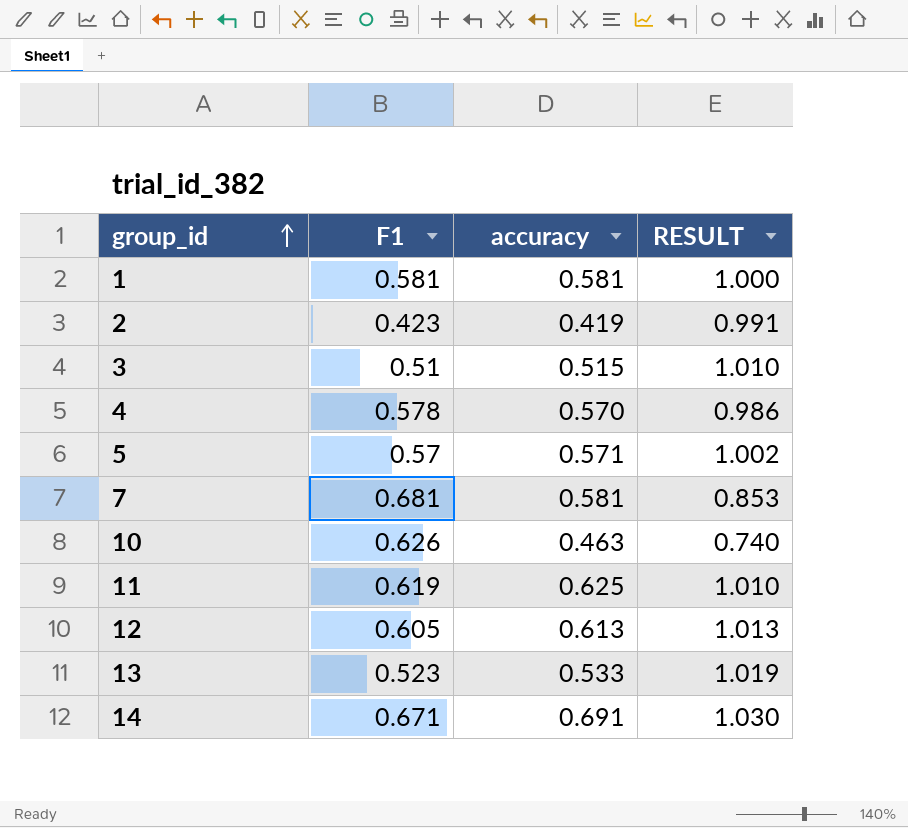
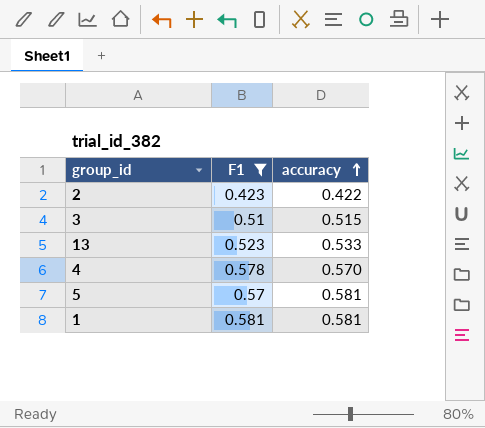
filter: none -> F1 <= 0.581
row order: group_id ascending -> accuracy ascending
column RESULT | formula: [accuracy] / [F1] -> none
2 | accuracy: 0.419 -> 0.422
5 | accuracy: 0.571 -> 0.581

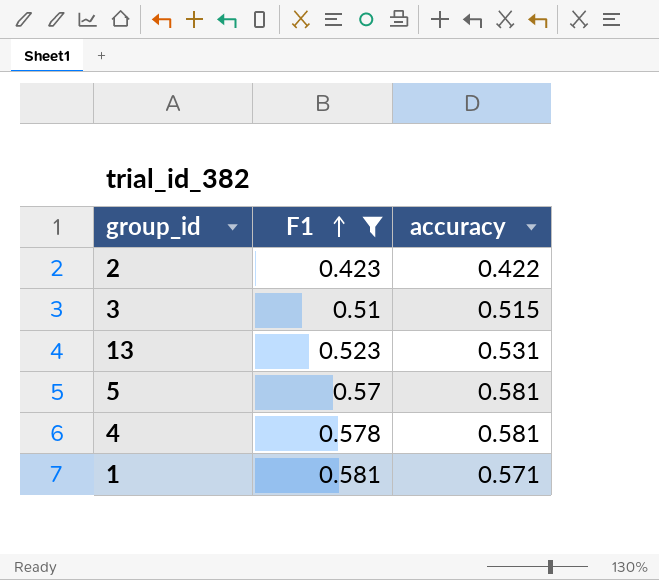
row order: accuracy ascending -> F1 ascending
13 | accuracy: 0.533 -> 0.531
4 | accuracy: 0.570 -> 0.581
1 | accuracy: 0.581 -> 0.571

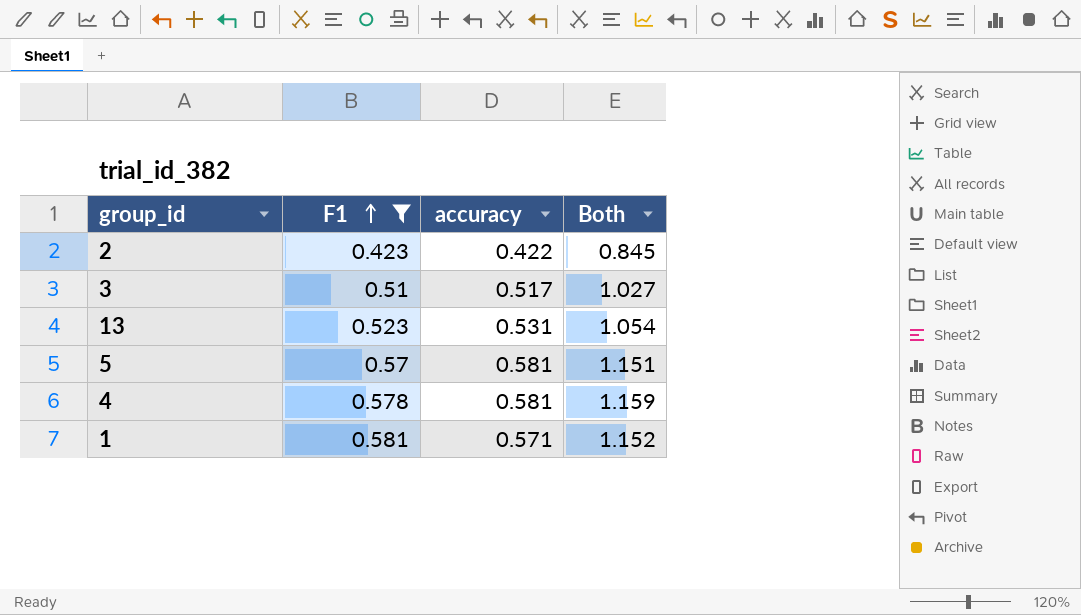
column Both | formula: none -> [F1] + [accuracy]
3 | accuracy: 0.515 -> 0.517

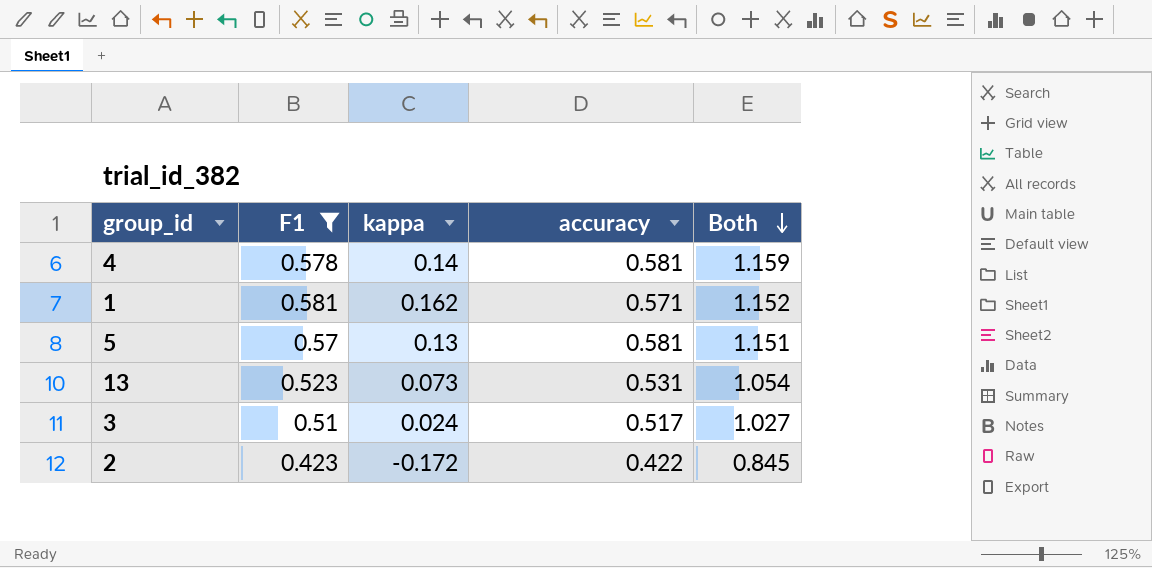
row order: F1 ascending -> Both descending
column kappa | position: none -> 3

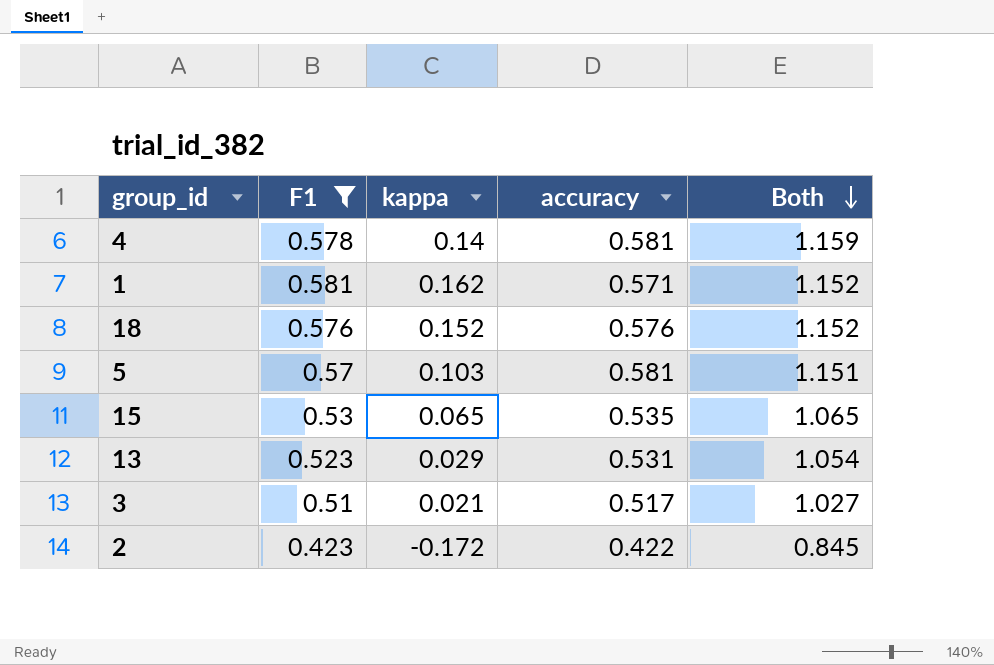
row 18: none -> 0.576 | 0.152 | 0.576 | 1.152
5 | kappa: 0.13 -> 0.103
row 15: none -> 0.53 | 0.065 | 0.535 | 1.065
13 | kappa: 0.073 -> 0.029
3 | kappa: 0.024 -> 0.021

